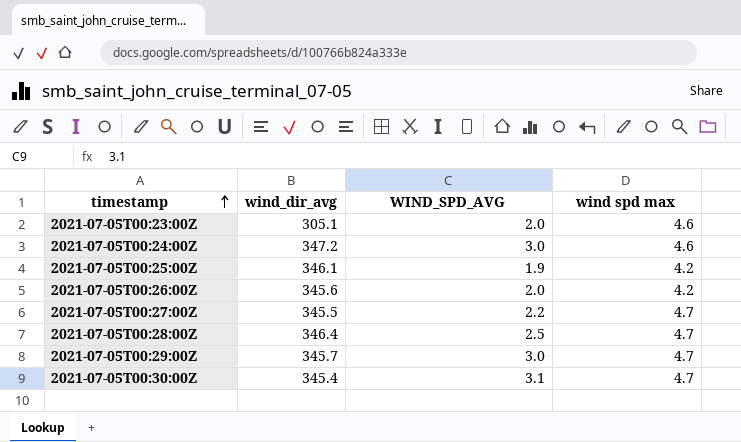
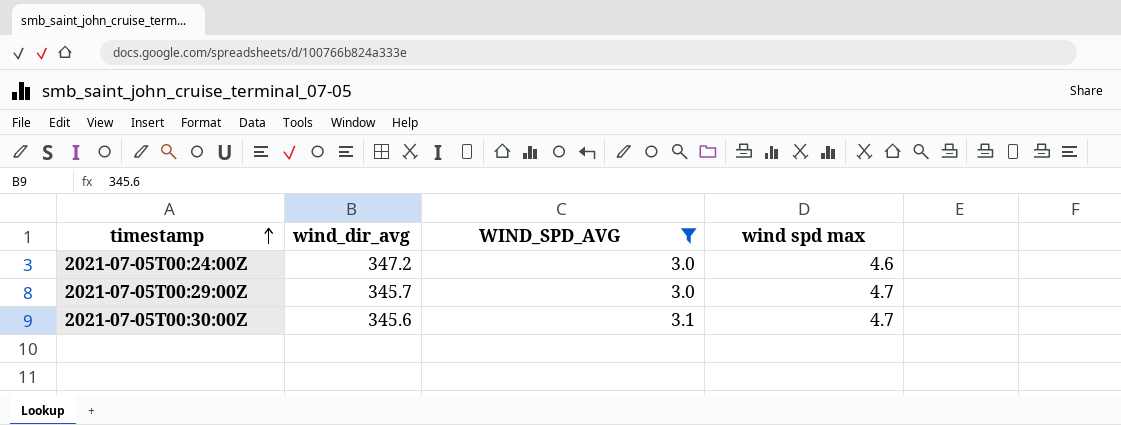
filter: none -> WIND_SPD_AVG >= 3.0
2021-07-05T00:30:00Z | wind_dir_avg: 345.4 -> 345.6

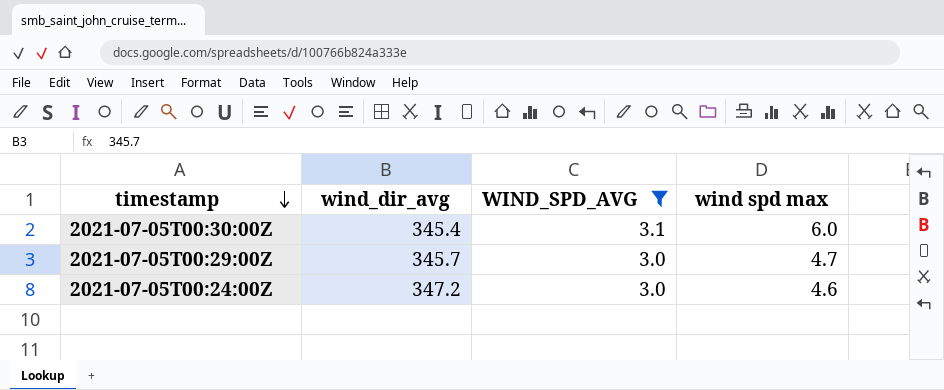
row order: timestamp ascending -> timestamp descending
2021-07-05T00:30:00Z | wind_dir_avg: 345.6 -> 345.4
2021-07-05T00:30:00Z | wind spd max: 4.7 -> 6.0

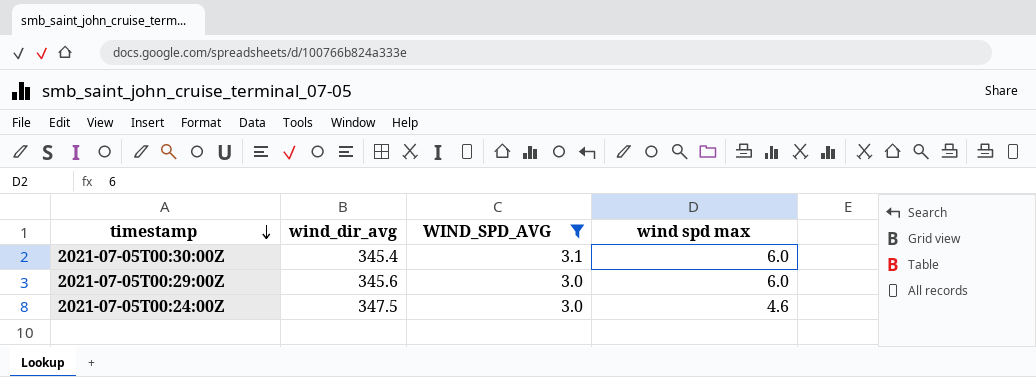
2021-07-05T00:29:00Z | wind_dir_avg: 345.7 -> 345.6
2021-07-05T00:29:00Z | wind spd max: 4.7 -> 6.0
2021-07-05T00:24:00Z | wind_dir_avg: 347.2 -> 347.5

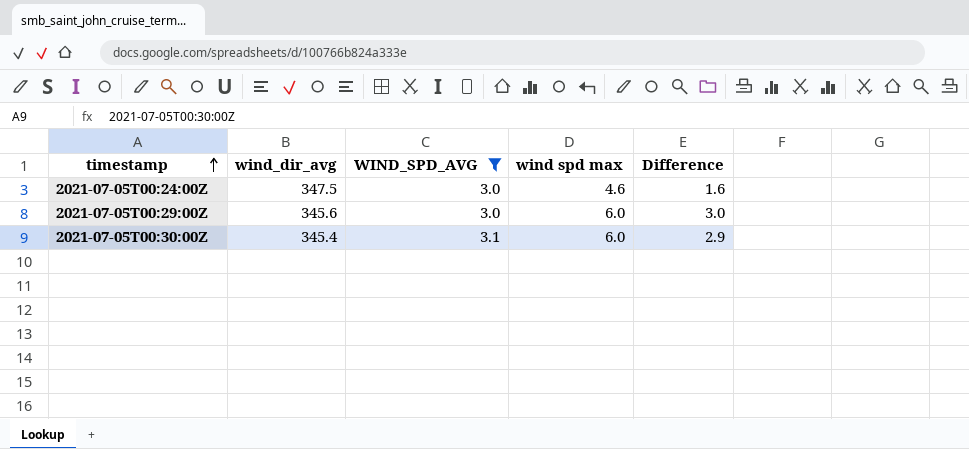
row order: timestamp descending -> timestamp ascending
column Difference | formula: none -> [wind spd max] - [WIND_SPD_AVG]

